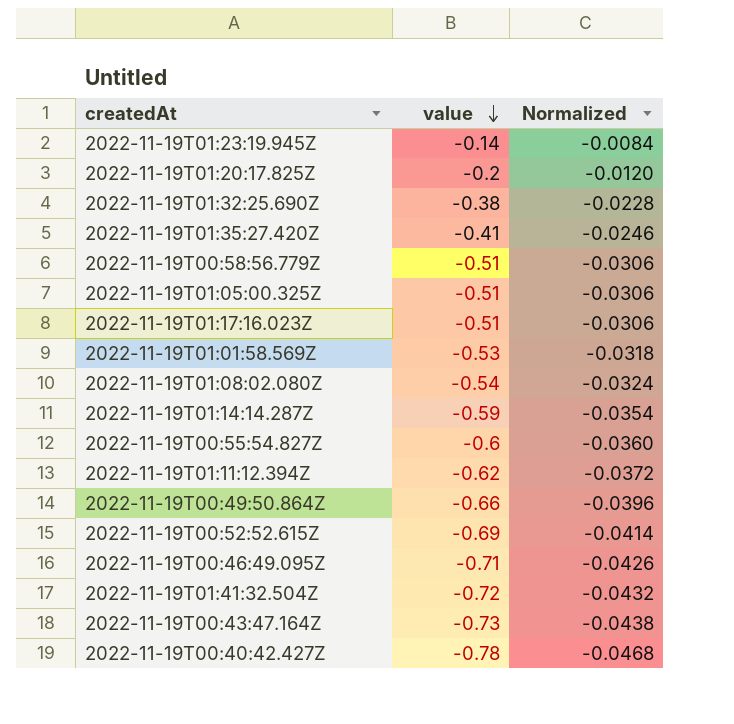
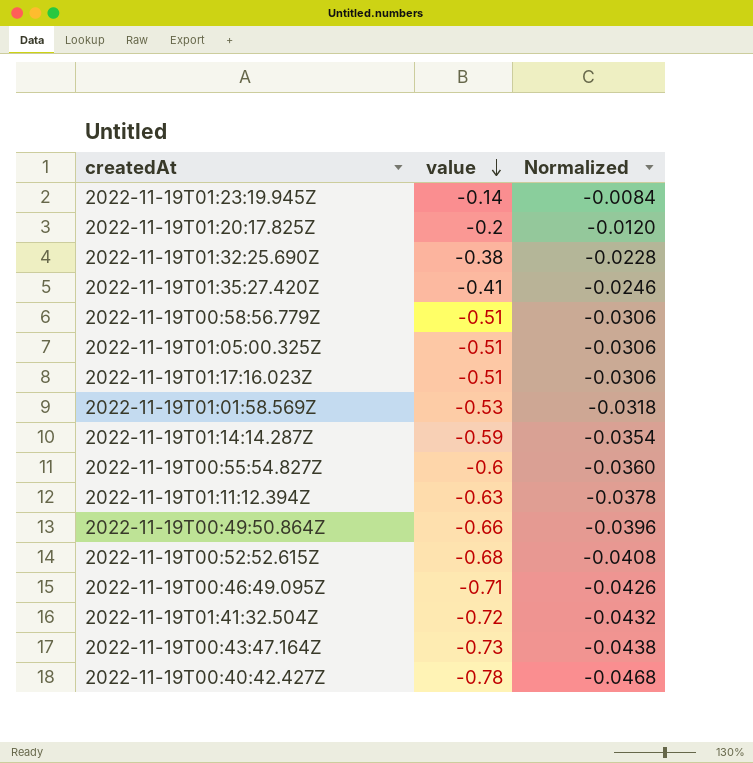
row 2022-11-19T01:08:02.080Z: -0.54 | -0.0324 -> none
2022-11-19T01:11:12.394Z | value: -0.62 -> -0.63
2022-11-19T01:11:12.394Z | Normalized: -0.0372 -> -0.0378
2022-11-19T00:52:52.615Z | value: -0.69 -> -0.68
2022-11-19T00:52:52.615Z | Normalized: -0.0414 -> -0.0408

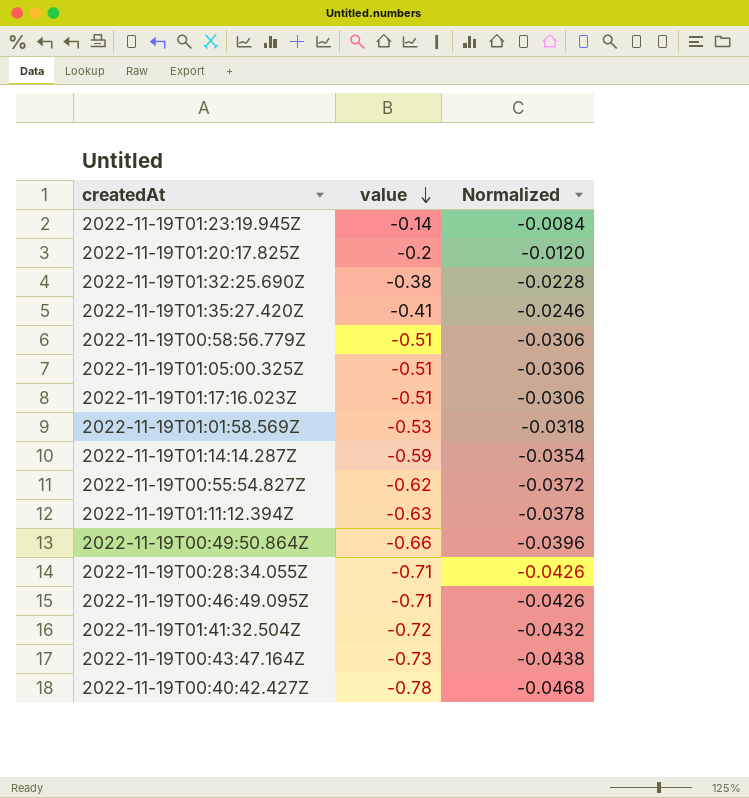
row 2022-11-19T00:52:52.615Z: -0.68 | -0.0408 -> none
2022-11-19T00:55:54.827Z | value: -0.6 -> -0.62
2022-11-19T00:55:54.827Z | Normalized: -0.0360 -> -0.0372
row 2022-11-19T00:28:34.055Z: none -> -0.71 | -0.0426

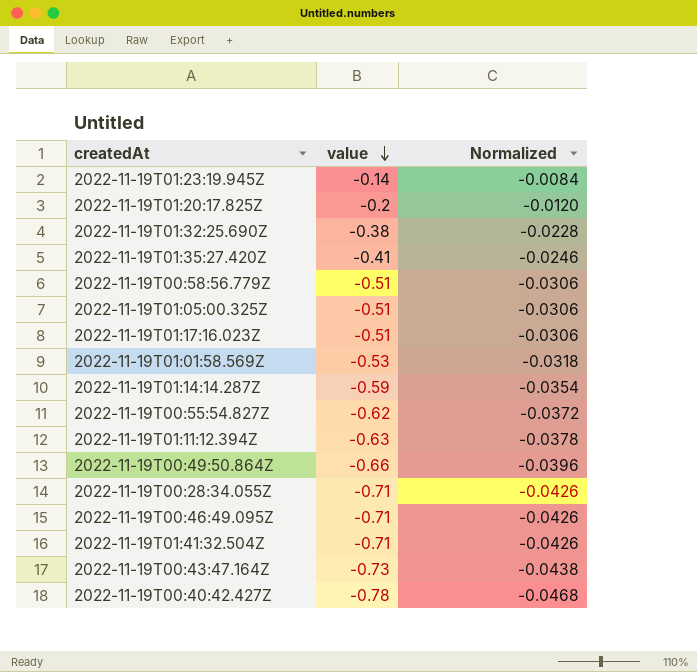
2022-11-19T01:41:32.504Z | value: -0.72 -> -0.71
2022-11-19T01:41:32.504Z | Normalized: -0.0432 -> -0.0426

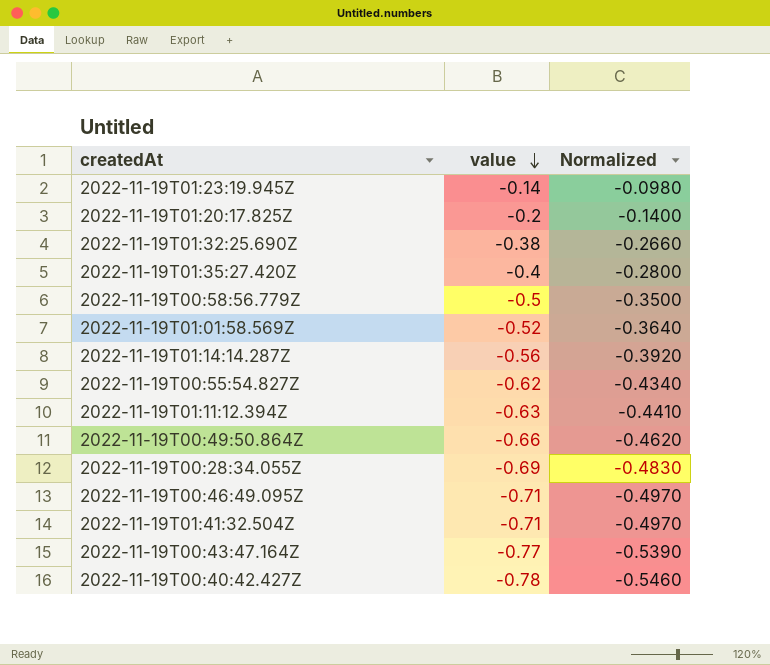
column Normalized | formula: [value] * 0.06 -> [value] * 0.7
row 2022-11-19T01:05:00.325Z: -0.51 | -0.0306 -> none
row 2022-11-19T01:17:16.023Z: -0.51 | -0.0306 -> none
2022-11-19T01:35:27.420Z | value: -0.41 -> -0.4
2022-11-19T00:58:56.779Z | value: -0.51 -> -0.5
2022-11-19T01:01:58.569Z | value: -0.53 -> -0.52
2022-11-19T01:14:14.287Z | value: -0.59 -> -0.56
2022-11-19T00:28:34.055Z | value: -0.71 -> -0.69
2022-11-19T00:43:47.164Z | value: -0.73 -> -0.77

